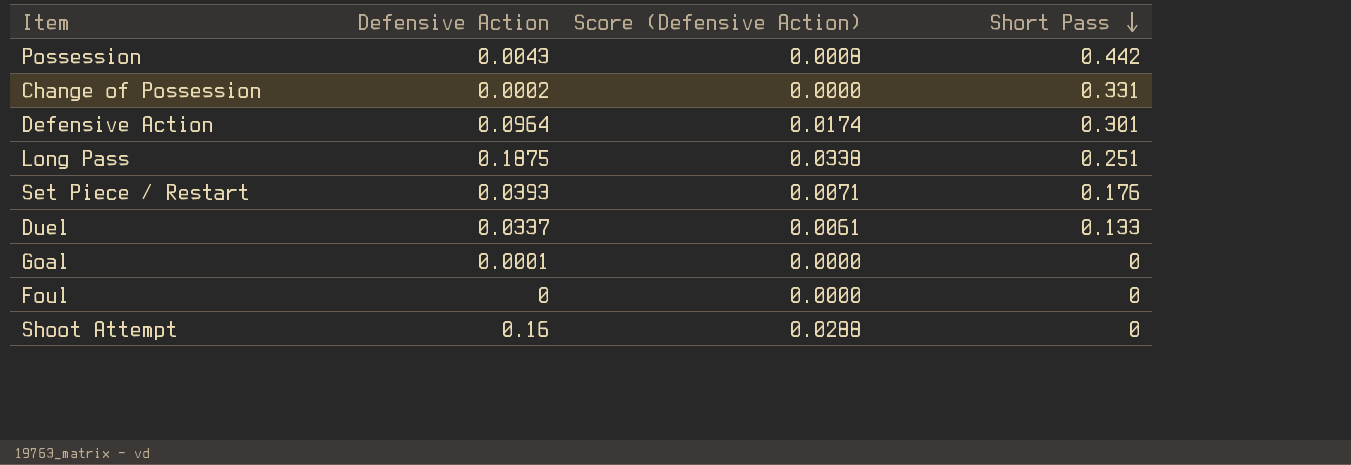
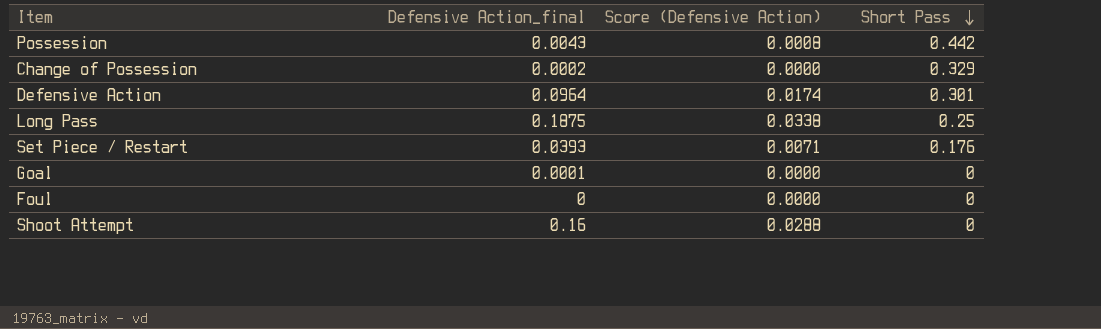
column name: Defensive Action -> Defensive Action_final
row Duel: 0.0337 | 0.0061 | 0.133 -> none
Change of Possession | Short Pass: 0.331 -> 0.329
Long Pass | Short Pass: 0.251 -> 0.25

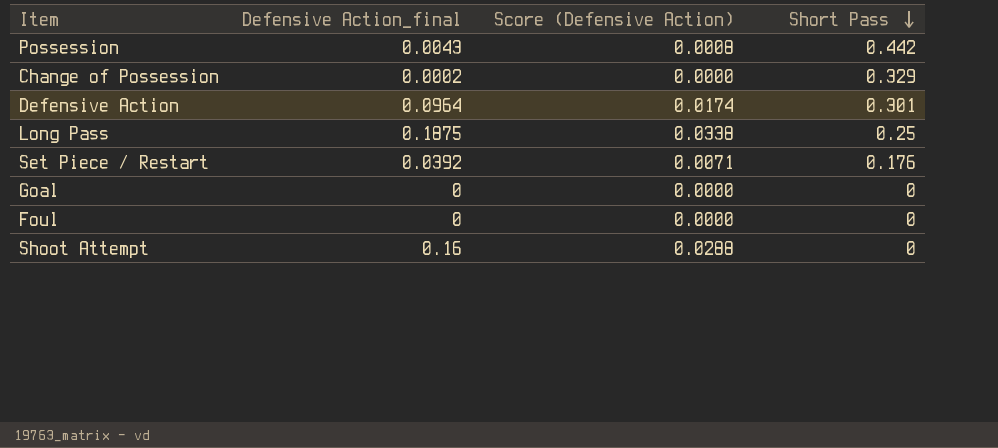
Set Piece / Restart | Defensive Action_final: 0.0393 -> 0.0392
Goal | Defensive Action_final: 0.0001 -> 0

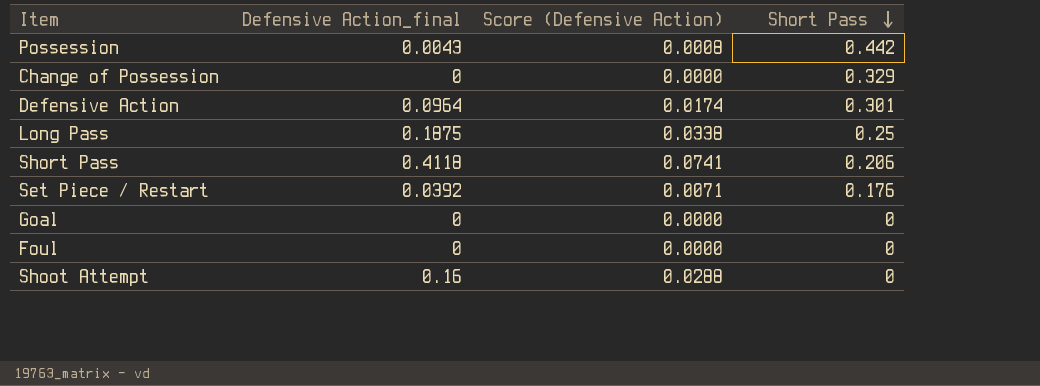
Change of Possession | Defensive Action_final: 0.0002 -> 0
row Short Pass: none -> 0.4118 | 0.0741 | 0.206

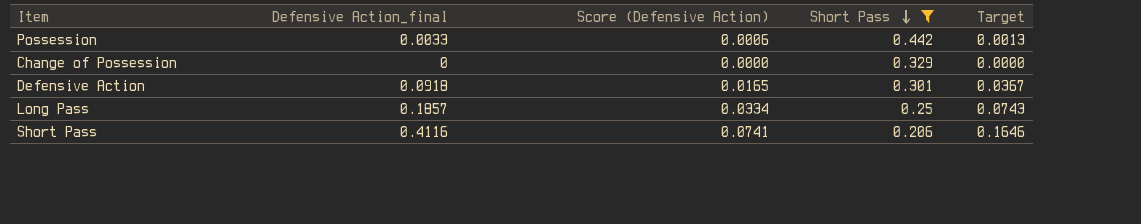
filter: none -> Short Pass >= 0.206
column Target | formula: none -> [Defensive Action_final] * 0.4
Possession | Defensive Action_final: 0.0043 -> 0.0033
Possession | Score (Defensive Action): 0.0008 -> 0.0006
Defensive Action | Defensive Action_final: 0.0964 -> 0.0918
Defensive Action | Score (Defensive Action): 0.0174 -> 0.0165
Long Pass | Defensive Action_final: 0.1875 -> 0.1857
Long Pass | Score (Defensive Action): 0.0338 -> 0.0334
Short Pass | Defensive Action_final: 0.4118 -> 0.4116

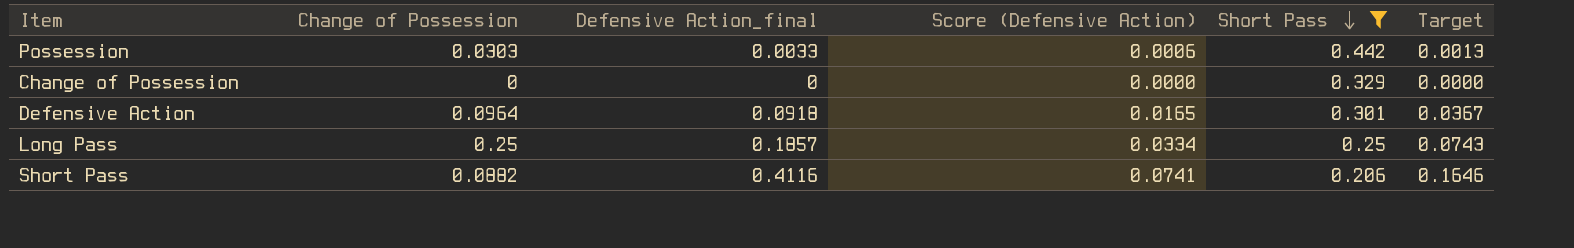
column Change of Possession | position: none -> 2

